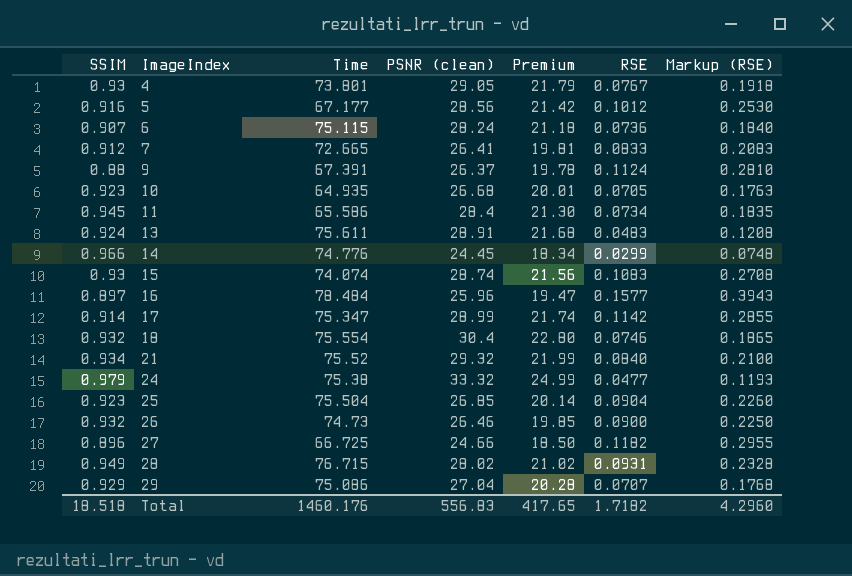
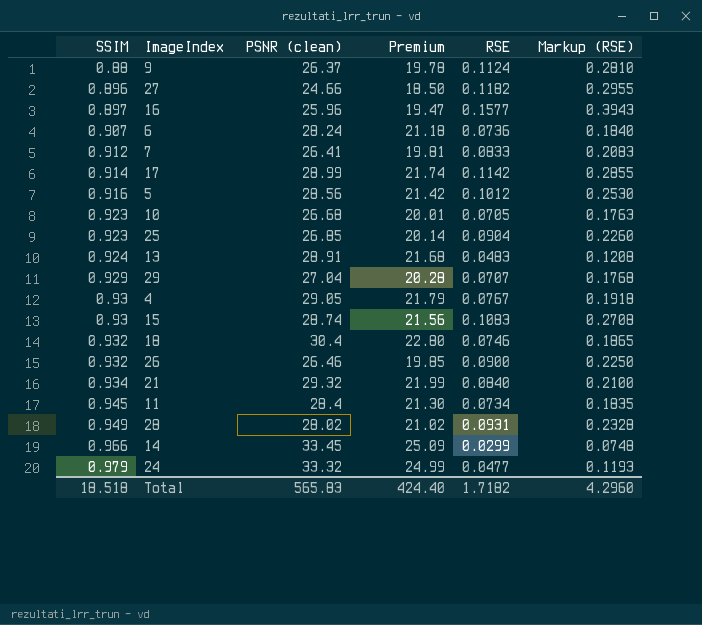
row order: ImageIndex ascending -> SSIM ascending
column Time | position: 3 -> none
14 | PSNR (clean): 24.45 -> 33.45
14 | Premium: 18.34 -> 25.09
Total | PSNR (clean): 556.83 -> 565.83
Total | Premium: 417.65 -> 424.40

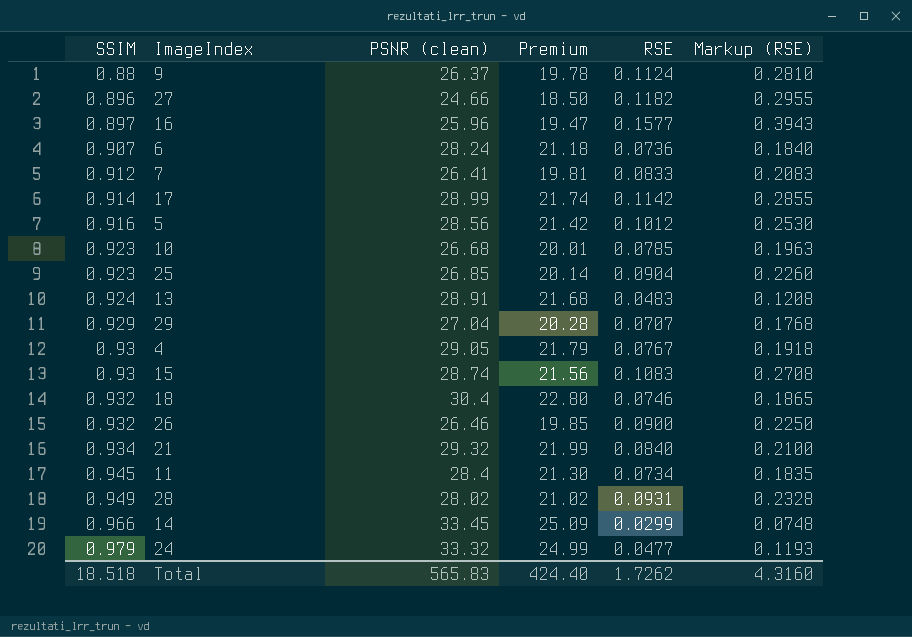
10 | RSE: 0.0705 -> 0.0785
10 | Markup (RSE): 0.1763 -> 0.1963
Total | RSE: 1.7182 -> 1.7262
Total | Markup (RSE): 4.2960 -> 4.3160

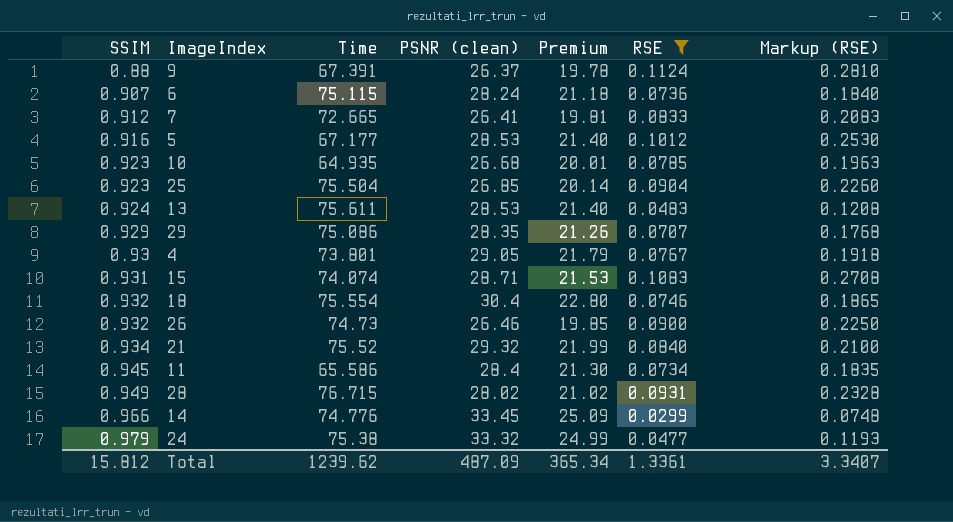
filter: none -> RSE <= 0.1124
column Time | position: none -> 3
5 | PSNR (clean): 28.56 -> 28.53
5 | Premium: 21.42 -> 21.40
13 | PSNR (clean): 28.91 -> 28.53
13 | Premium: 21.68 -> 21.40
29 | PSNR (clean): 27.04 -> 28.35
29 | Premium: 20.28 -> 21.26
15 | SSIM: 0.93 -> 0.931
15 | PSNR (clean): 28.74 -> 28.71
15 | Premium: 21.56 -> 21.53
Total | SSIM: 18.518 -> 15.812
Total | PSNR (clean): 565.83 -> 487.09
Total | Premium: 424.40 -> 365.34
Total | RSE: 1.7262 -> 1.3361
Total | Markup (RSE): 4.3160 -> 3.3407

